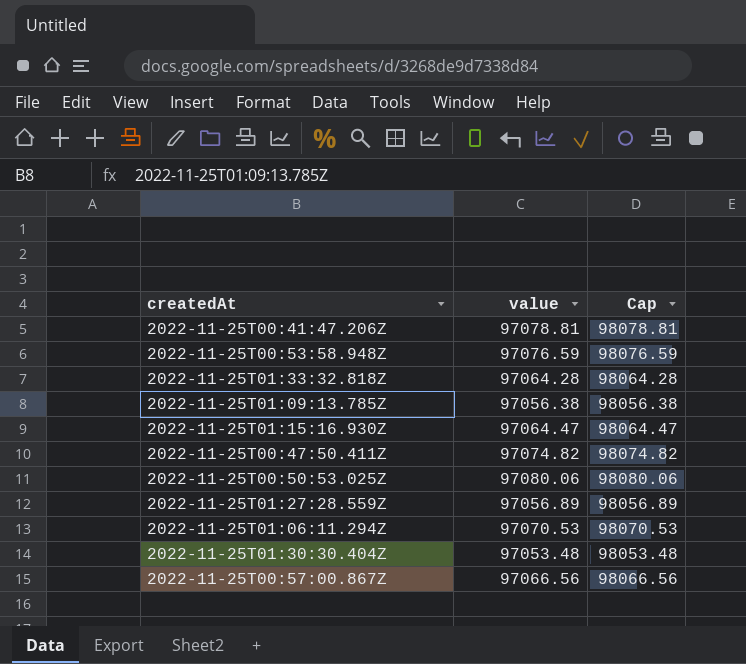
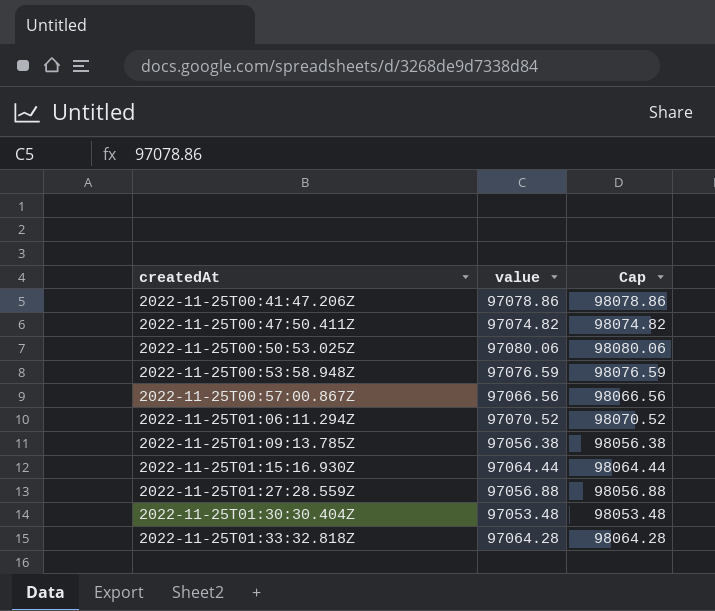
row order: none -> createdAt ascending
2022-11-25T00:41:47.206Z | value: 97078.81 -> 97078.86
2022-11-25T00:41:47.206Z | Cap: 98078.81 -> 98078.86
2022-11-25T01:06:11.294Z | value: 97070.53 -> 97070.52
2022-11-25T01:06:11.294Z | Cap: 98070.53 -> 98070.52
2022-11-25T01:15:16.930Z | value: 97064.47 -> 97064.44
2022-11-25T01:15:16.930Z | Cap: 98064.47 -> 98064.44
2022-11-25T01:27:28.559Z | value: 97056.89 -> 97056.88
2022-11-25T01:27:28.559Z | Cap: 98056.89 -> 98056.88

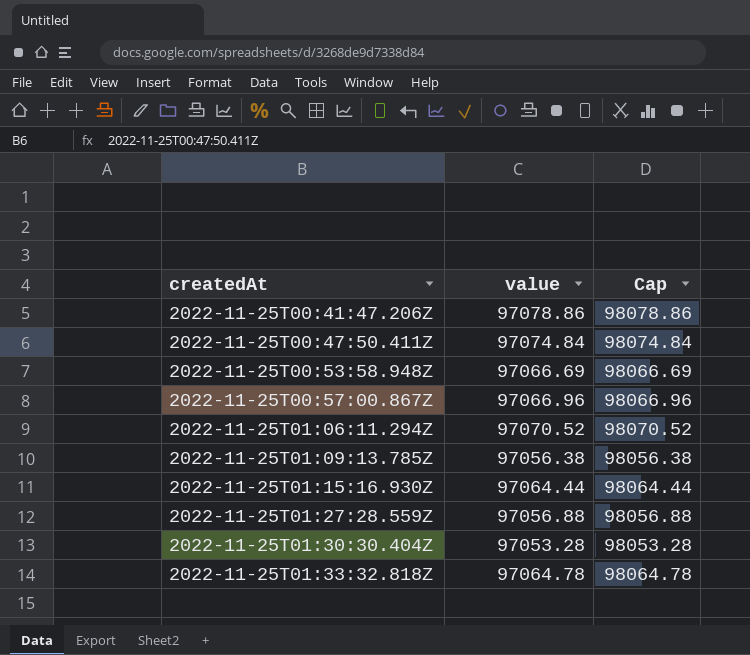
row 2022-11-25T00:50:53.025Z: 97080.06 | 98080.06 -> none
2022-11-25T00:47:50.411Z | value: 97074.82 -> 97074.84
2022-11-25T00:47:50.411Z | Cap: 98074.82 -> 98074.84
2022-11-25T00:53:58.948Z | value: 97076.59 -> 97066.69
2022-11-25T00:53:58.948Z | Cap: 98076.59 -> 98066.69
2022-11-25T00:57:00.867Z | value: 97066.56 -> 97066.96
2022-11-25T00:57:00.867Z | Cap: 98066.56 -> 98066.96
2022-11-25T01:30:30.404Z | value: 97053.48 -> 97053.28
2022-11-25T01:30:30.404Z | Cap: 98053.48 -> 98053.28
2022-11-25T01:33:32.818Z | value: 97064.28 -> 97064.78
2022-11-25T01:33:32.818Z | Cap: 98064.28 -> 98064.78

